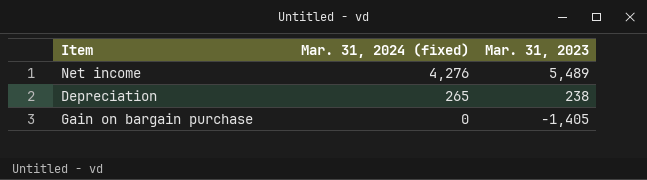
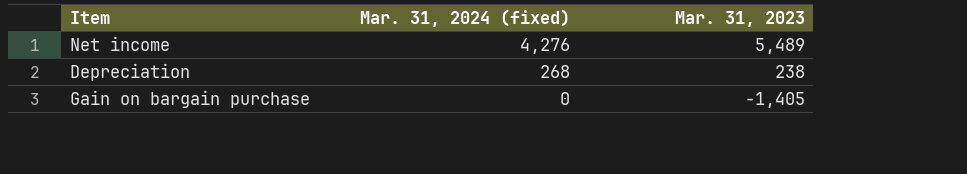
Depreciation | Mar. 31, 2024 (fixed): 265 -> 268

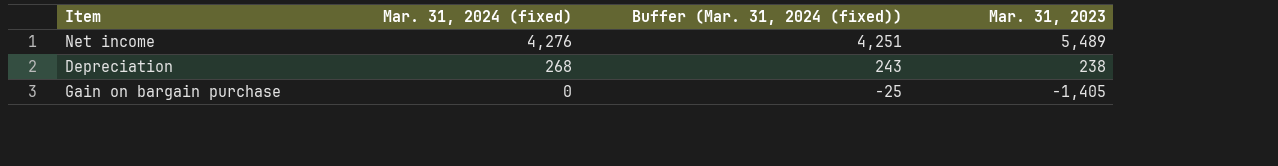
column Buffer (Mar. 31, 2024 (fixed)) | formula: none -> [Mar. 31, 2024 (fixed)] - 25

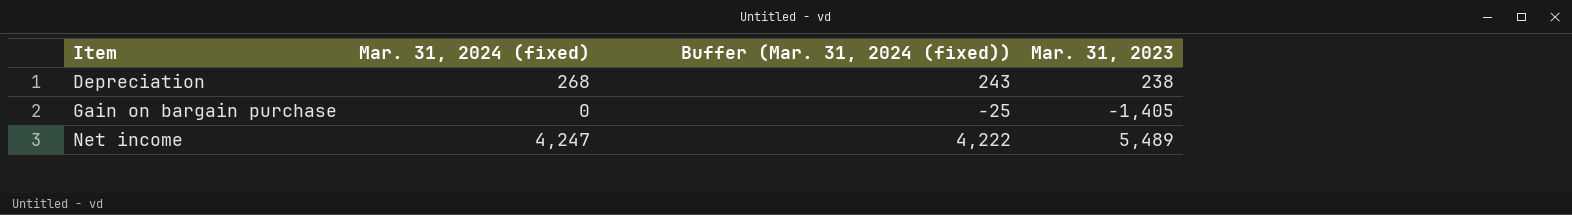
row order: Mar. 31, 2024 (fixed) descending -> Item ascending
Net income | Mar. 31, 2024 (fixed): 4,276 -> 4,247
Net income | Buffer (Mar. 31, 2024 (fixed)): 4,251 -> 4,222

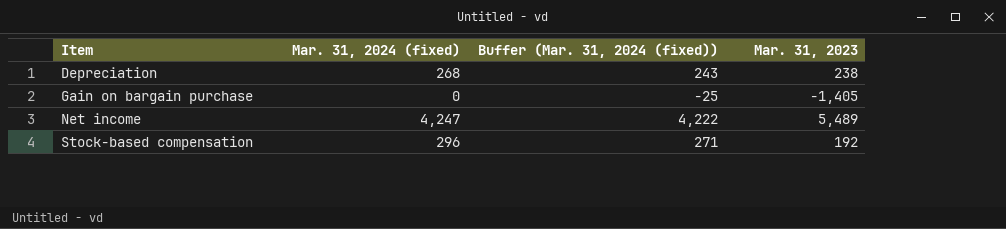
row Stock-based compensation: none -> 296 | 271 | 192

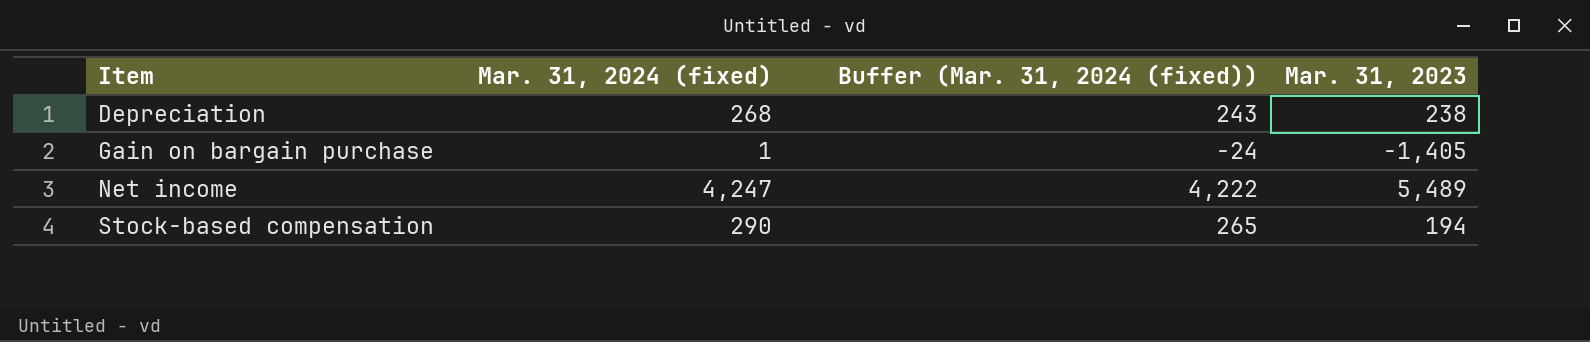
Gain on bargain purchase | Mar. 31, 2024 (fixed): 0 -> 1
Gain on bargain purchase | Buffer (Mar. 31, 2024 (fixed)): -25 -> -24
Stock-based compensation | Mar. 31, 2024 (fixed): 296 -> 290
Stock-based compensation | Buffer (Mar. 31, 2024 (fixed)): 271 -> 265
Stock-based compensation | Mar. 31, 2023: 192 -> 194

